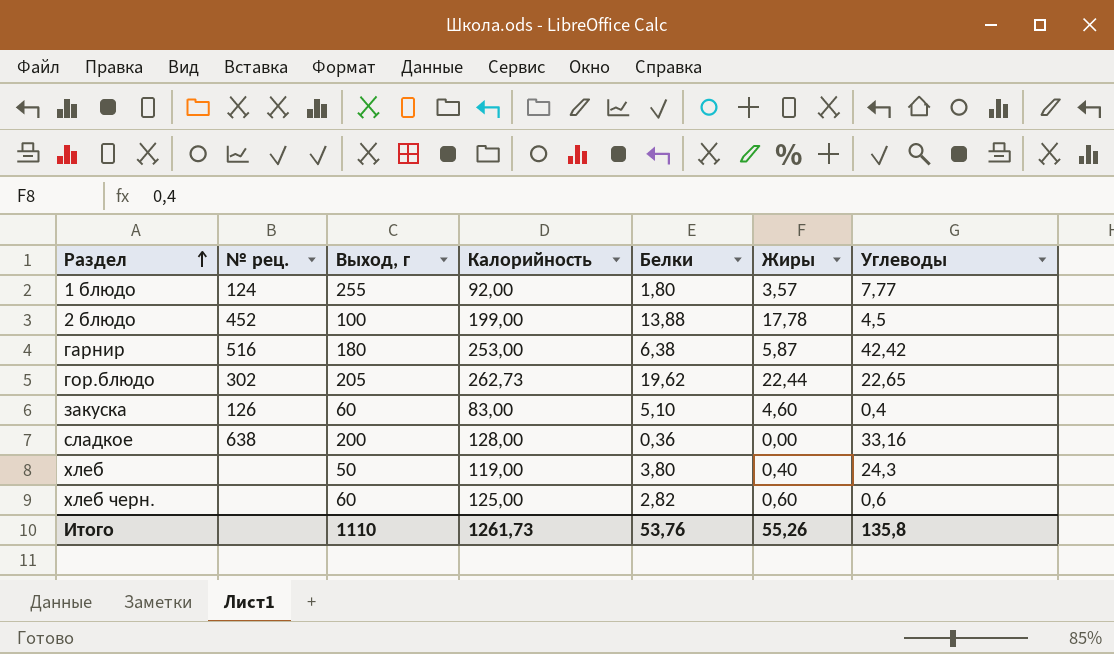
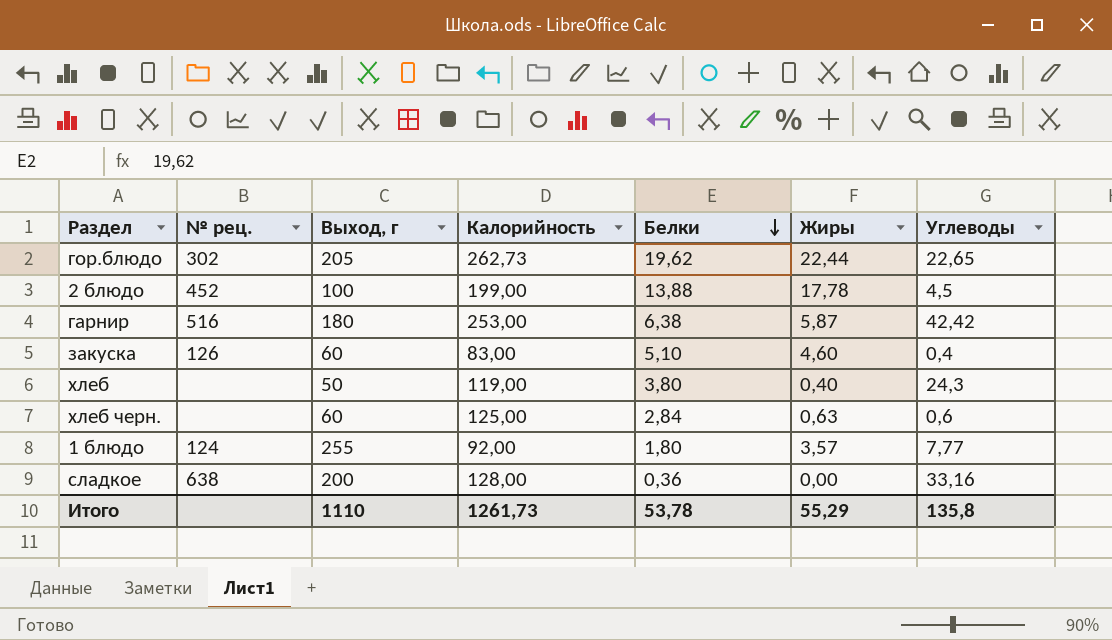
row order: Раздел ascending -> Белки descending
хлеб черн. | Белки: 2,82 -> 2,84
хлеб черн. | Жиры: 0,60 -> 0,63
Итого | Белки: 53,76 -> 53,78
Итого | Жиры: 55,26 -> 55,29

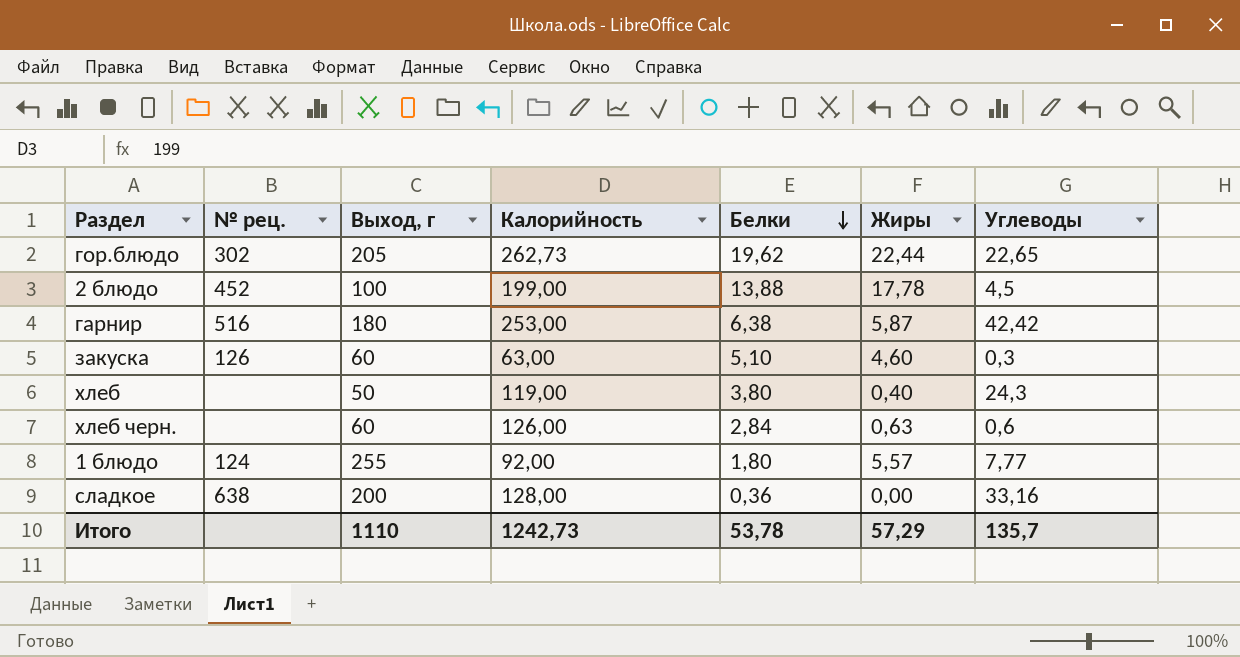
закуска | Калорийность: 83,00 -> 63,00
закуска | Углеводы: 0,4 -> 0,3
хлеб черн. | Калорийность: 125,00 -> 126,00
1 блюдо | Жиры: 3,57 -> 5,57
Итого | Калорийность: 1261,73 -> 1242,73
Итого | Жиры: 55,29 -> 57,29
Итого | Углеводы: 135,8 -> 135,7

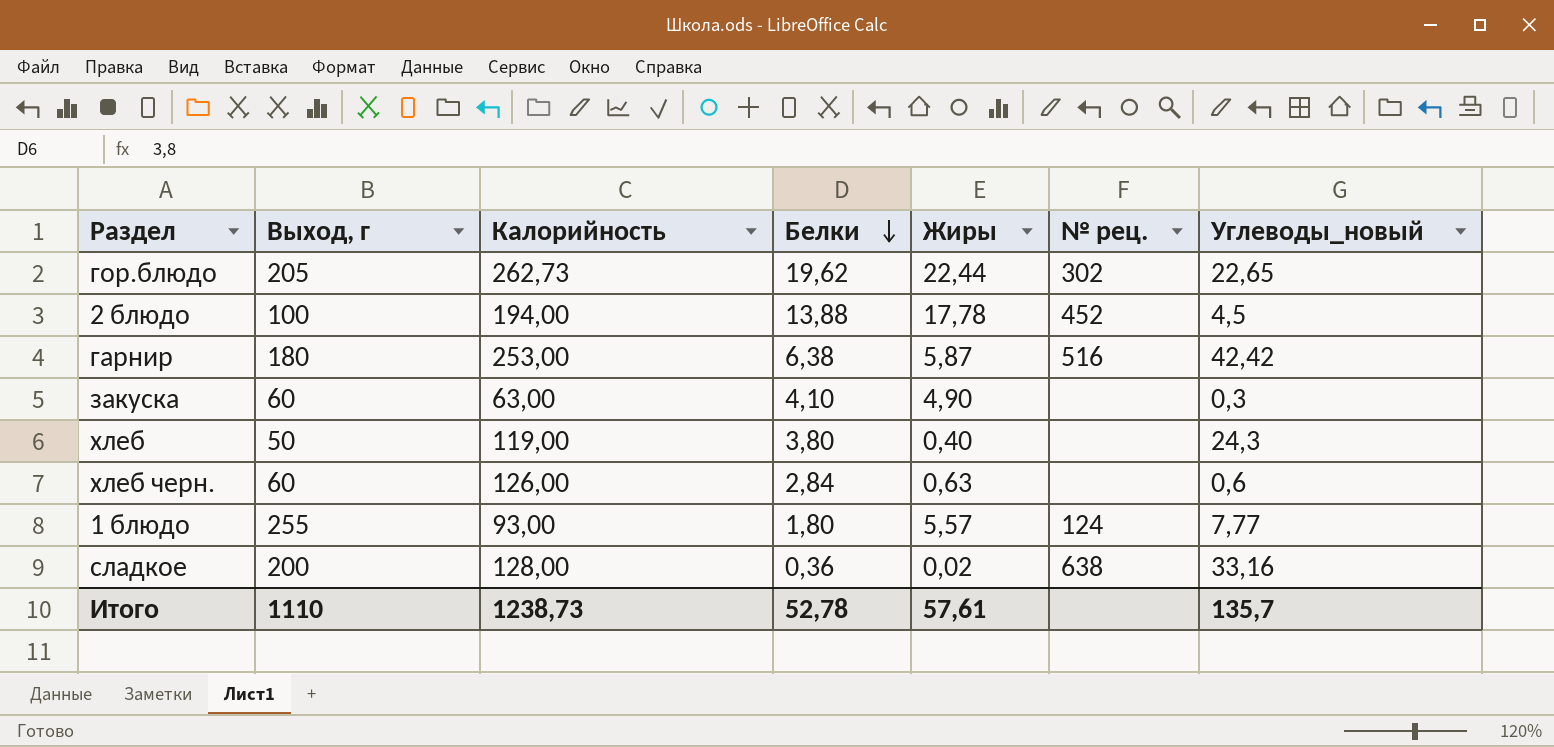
column № рец. | position: 2 -> 6
column name: Углеводы -> Углеводы_новый
2 блюдо | Калорийность: 199,00 -> 194,00
закуска | Белки: 5,10 -> 4,10
закуска | Жиры: 4,60 -> 4,90
закуска | № рец.: 126 -> none
1 блюдо | Калорийность: 92,00 -> 93,00
сладкое | Жиры: 0,00 -> 0,02
Итого | Калорийность: 1242,73 -> 1238,73
Итого | Белки: 53,78 -> 52,78
Итого | Жиры: 57,29 -> 57,61

